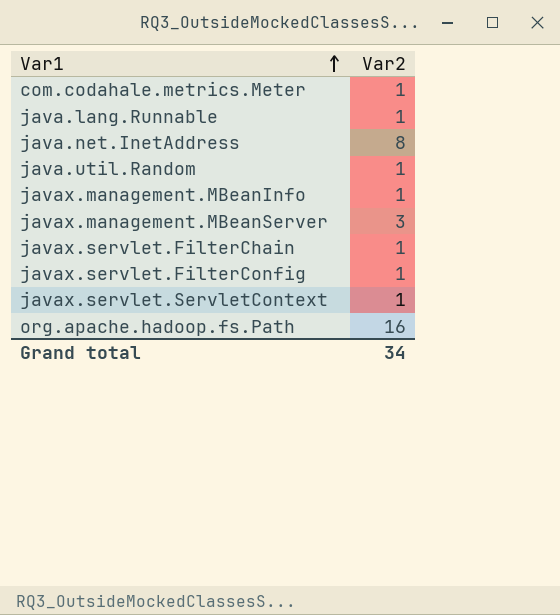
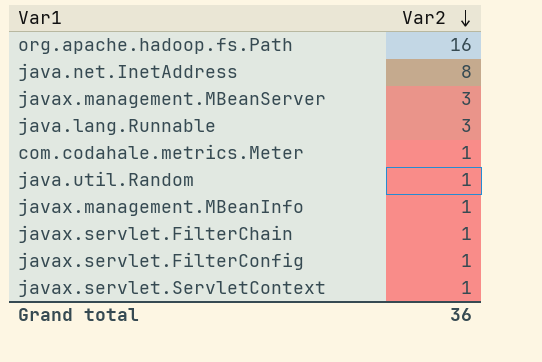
row order: Var1 ascending -> Var2 descending
java.lang.Runnable | Var2: 1 -> 3
Grand total | Var2: 34 -> 36

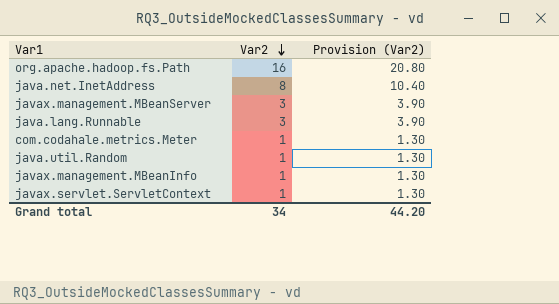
column Provision (Var2) | formula: none -> [Var2] * 1.3
row javax.servlet.FilterChain: 1 -> none
row javax.servlet.FilterConfig: 1 -> none
Grand total | Var2: 36 -> 34

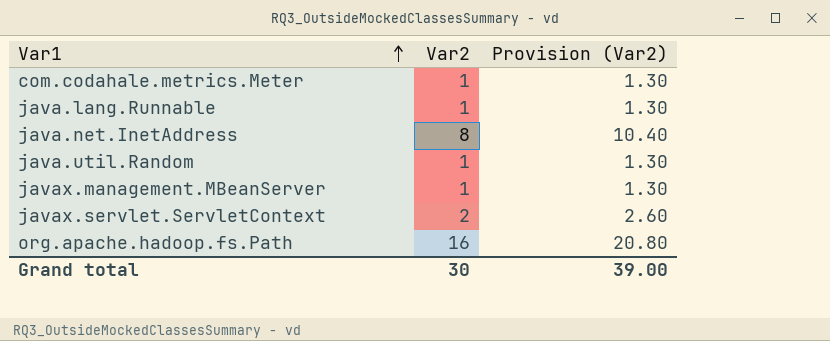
row order: Var2 descending -> Var1 ascending
row javax.management.MBeanInfo: 1 | 1.30 -> none
java.lang.Runnable | Var2: 3 -> 1
java.lang.Runnable | Provision (Var2): 3.90 -> 1.30
javax.management.MBeanServer | Var2: 3 -> 1
javax.management.MBeanServer | Provision (Var2): 3.90 -> 1.30
javax.servlet.ServletContext | Var2: 1 -> 2
javax.servlet.ServletContext | Provision (Var2): 1.30 -> 2.60
Grand total | Var2: 34 -> 30
Grand total | Provision (Var2): 44.20 -> 39.00

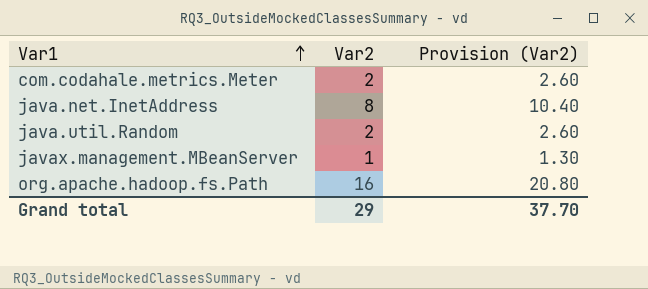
row java.lang.Runnable: 1 | 1.30 -> none
row javax.servlet.ServletContext: 2 | 2.60 -> none
com.codahale.metrics.Meter | Var2: 1 -> 2
com.codahale.metrics.Meter | Provision (Var2): 1.30 -> 2.60
java.util.Random | Var2: 1 -> 2
java.util.Random | Provision (Var2): 1.30 -> 2.60
Grand total | Var2: 30 -> 29
Grand total | Provision (Var2): 39.00 -> 37.70

